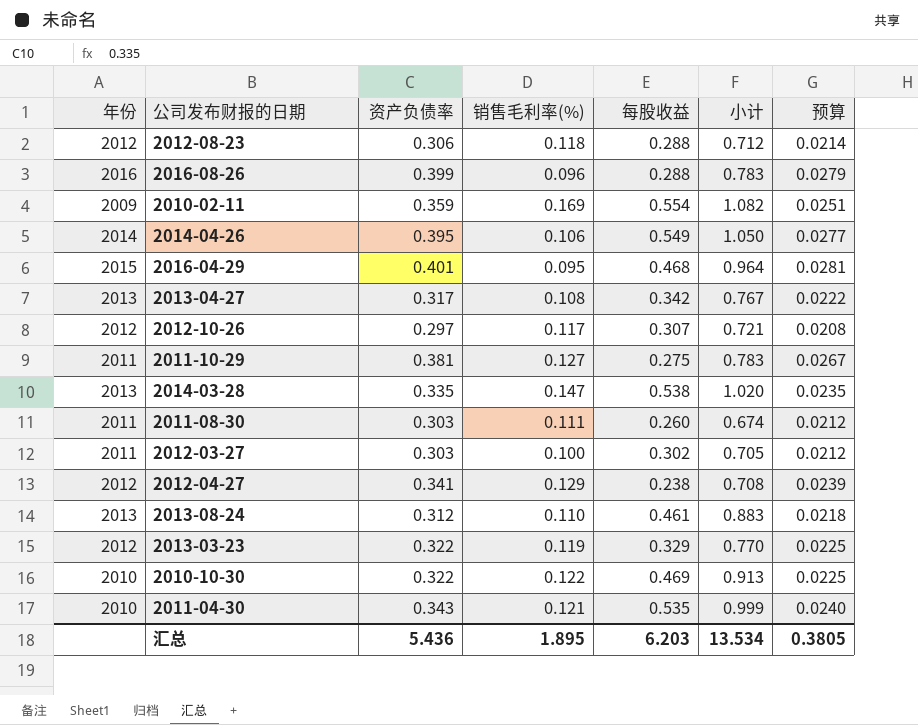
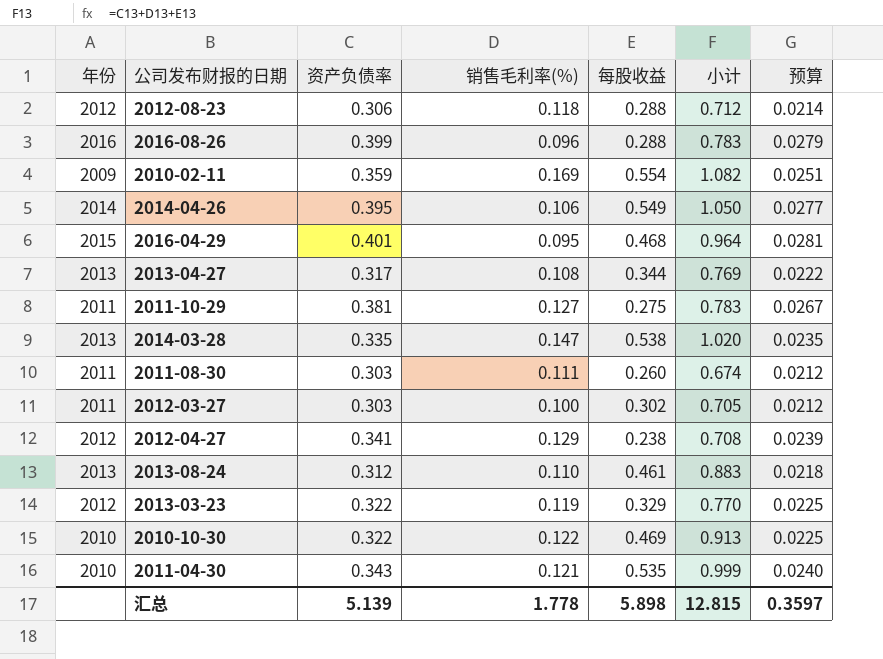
row 2012-10-26: 2012 | 0.297 | 0.117 | 0.307 | 0.721 | 0.0208 -> none
2013-04-27 | 每股收益: 0.342 -> 0.344
2013-04-27 | 小计: 0.767 -> 0.769
汇总 | 资产负债率: 5.436 -> 5.139
汇总 | 销售毛利率(%): 1.895 -> 1.778
汇总 | 每股收益: 6.203 -> 5.898
汇总 | 小计: 13.534 -> 12.815
汇总 | 预算: 0.3805 -> 0.3597

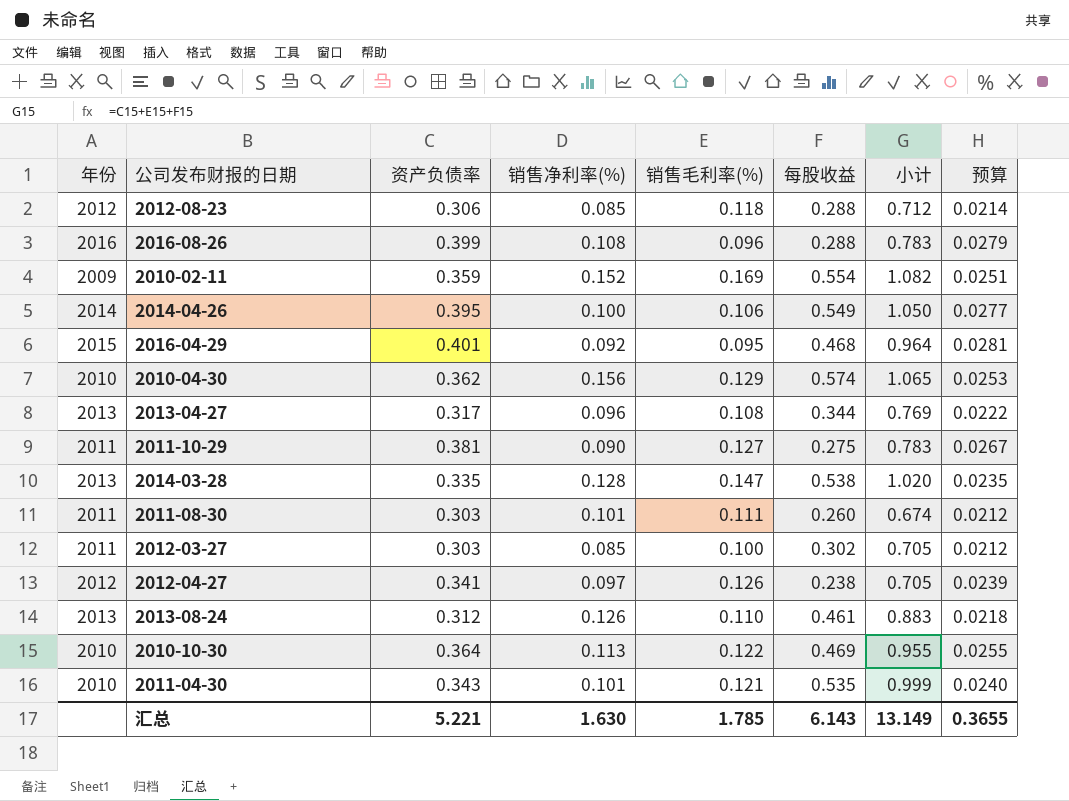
column 销售净利率(%) | position: none -> 4
row 2013-03-23: 2012 | 0.322 | 0.119 | 0.329 | 0.770 | 0.0225 -> none
row 2010-04-30: none -> 2010 | 0.362 | 0.156 | 0.129 | 0.574 | 1.065 | 0.0253
2012-04-27 | 销售毛利率(%): 0.129 -> 0.126
2012-04-27 | 小计: 0.708 -> 0.705
2010-10-30 | 资产负债率: 0.322 -> 0.364
2010-10-30 | 小计: 0.913 -> 0.955
2010-10-30 | 预算: 0.0225 -> 0.0255
汇总 | 资产负债率: 5.139 -> 5.221
汇总 | 销售毛利率(%): 1.778 -> 1.785
汇总 | 每股收益: 5.898 -> 6.143
汇总 | 小计: 12.815 -> 13.149
汇总 | 预算: 0.3597 -> 0.3655

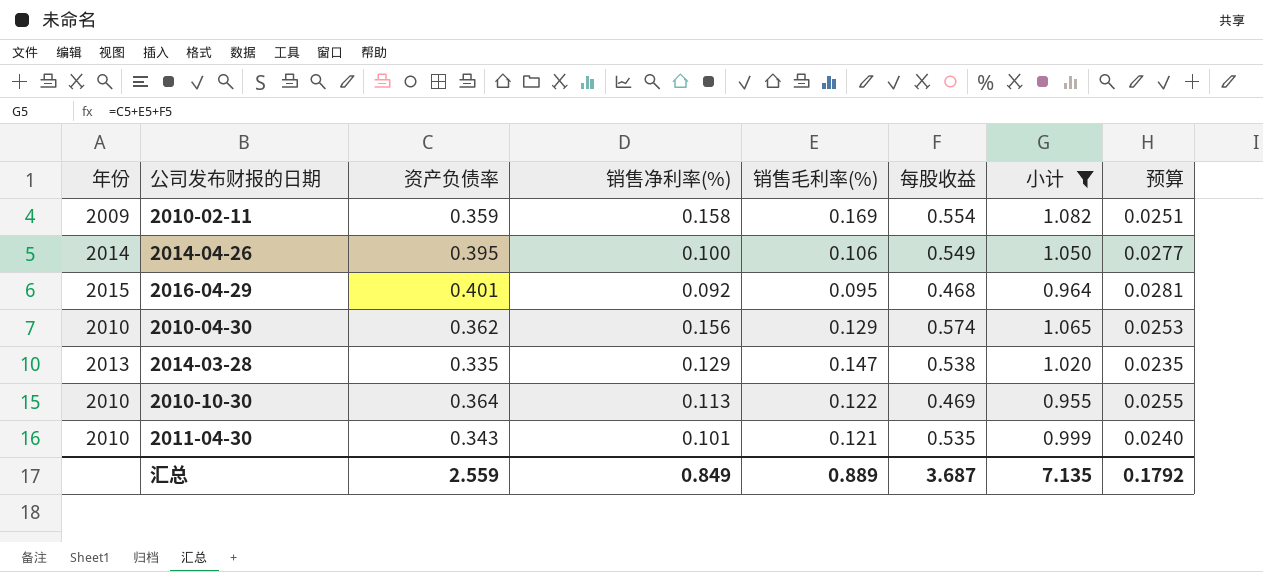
filter: none -> 小计 >= 0.955
2010-02-11 | 销售净利率(%): 0.152 -> 0.158
2014-03-28 | 销售净利率(%): 0.128 -> 0.129
汇总 | 资产负债率: 5.221 -> 2.559
汇总 | 销售净利率(%): 1.630 -> 0.849
汇总 | 销售毛利率(%): 1.785 -> 0.889
汇总 | 每股收益: 6.143 -> 3.687
汇总 | 小计: 13.149 -> 7.135
汇总 | 预算: 0.3655 -> 0.1792

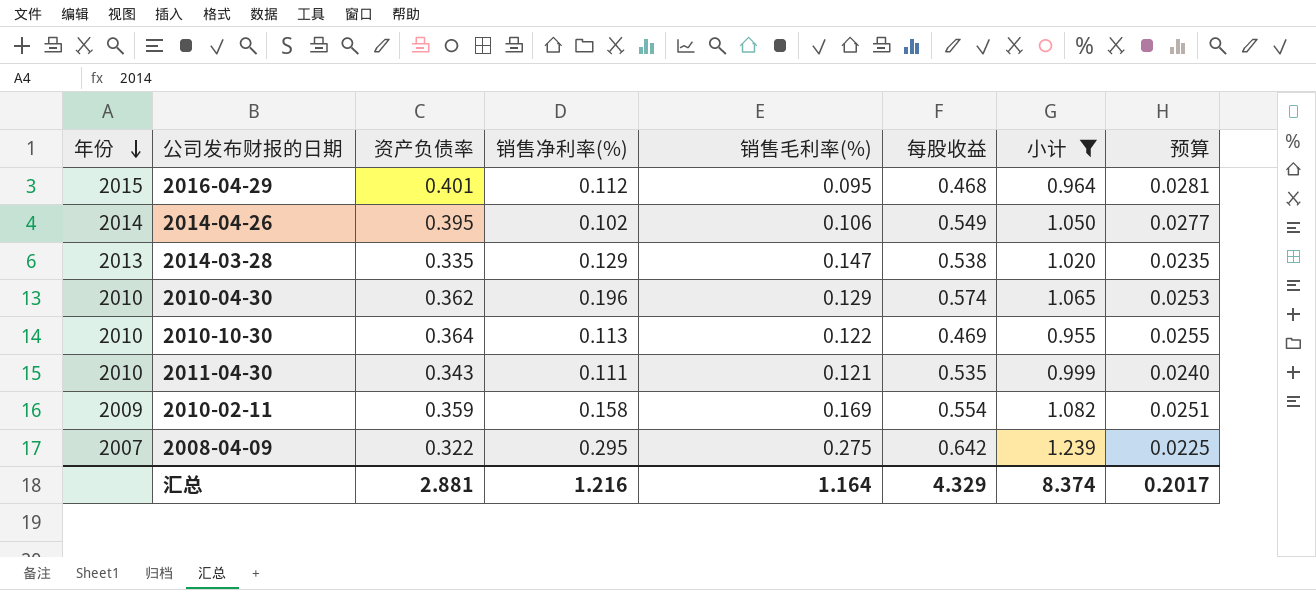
row order: none -> 年份 descending
2016-04-29 | 销售净利率(%): 0.092 -> 0.112
2014-04-26 | 销售净利率(%): 0.100 -> 0.102
2010-04-30 | 销售净利率(%): 0.156 -> 0.196
2011-04-30 | 销售净利率(%): 0.101 -> 0.111
row 2008-04-09: none -> 2007 | 0.322 | 0.295 | 0.275 | 0.642 | 1.239 | 0.0225
汇总 | 资产负债率: 2.559 -> 2.881
汇总 | 销售净利率(%): 0.849 -> 1.216
汇总 | 销售毛利率(%): 0.889 -> 1.164
汇总 | 每股收益: 3.687 -> 4.329
汇总 | 小计: 7.135 -> 8.374
汇总 | 预算: 0.1792 -> 0.2017

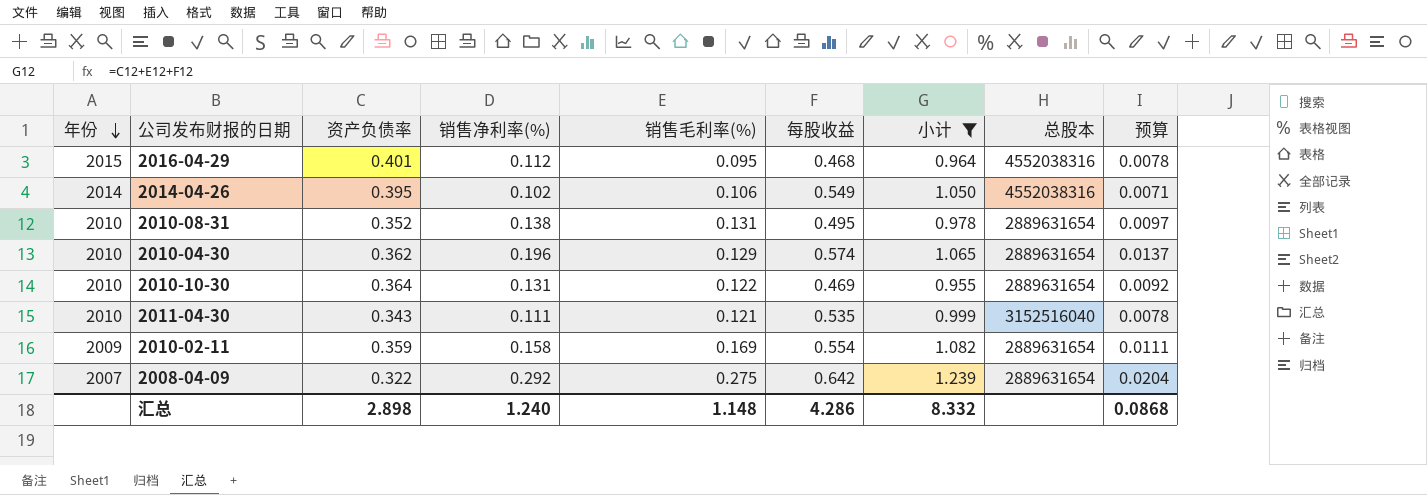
column 总股本 | position: none -> 8
column 预算 | formula: [资产负债率] * 0.07 -> [销售净利率(%)] * 0.07
row 2014-03-28: 2013 | 0.335 | 0.129 | 0.147 | 0.538 | 1.020 | 0.0235 -> none
row 2010-08-31: none -> 2010 | 0.352 | 0.138 | 0.131 | 0.495 | 0.978 | 2889631654 | 0.0097
2010-10-30 | 销售净利率(%): 0.113 -> 0.131
2008-04-09 | 销售净利率(%): 0.295 -> 0.292
汇总 | 资产负债率: 2.881 -> 2.898
汇总 | 销售净利率(%): 1.216 -> 1.240
汇总 | 销售毛利率(%): 1.164 -> 1.148
汇总 | 每股收益: 4.329 -> 4.286
汇总 | 小计: 8.374 -> 8.332
汇总 | 预算: 0.2017 -> 0.0868

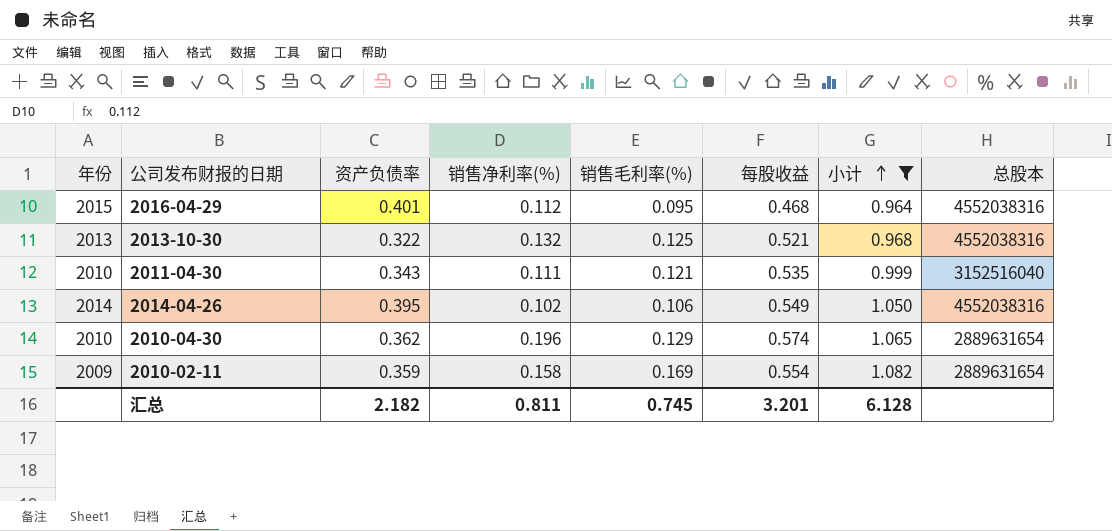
row order: 年份 descending -> 小计 ascending
column 预算 | formula: [销售净利率(%)] * 0.07 -> none
row 2010-08-31: 2010 | 0.352 | 0.138 | 0.131 | 0.495 | 0.978 | 2889631654 | 0.0097 -> none
row 2010-10-30: 2010 | 0.364 | 0.131 | 0.122 | 0.469 | 0.955 | 2889631654 | 0.0092 -> none
row 2008-04-09: 2007 | 0.322 | 0.292 | 0.275 | 0.642 | 1.239 | 2889631654 | 0.0204 -> none
row 2013-10-30: none -> 2013 | 0.322 | 0.132 | 0.125 | 0.521 | 0.968 | 4552038316
汇总 | 资产负债率: 2.898 -> 2.182
汇总 | 销售净利率(%): 1.240 -> 0.811
汇总 | 销售毛利率(%): 1.148 -> 0.745
汇总 | 每股收益: 4.286 -> 3.201
汇总 | 小计: 8.332 -> 6.128

